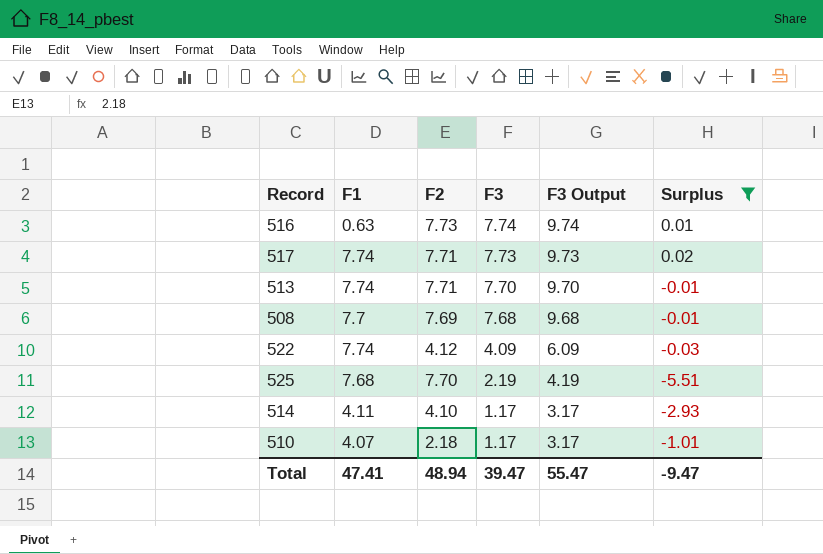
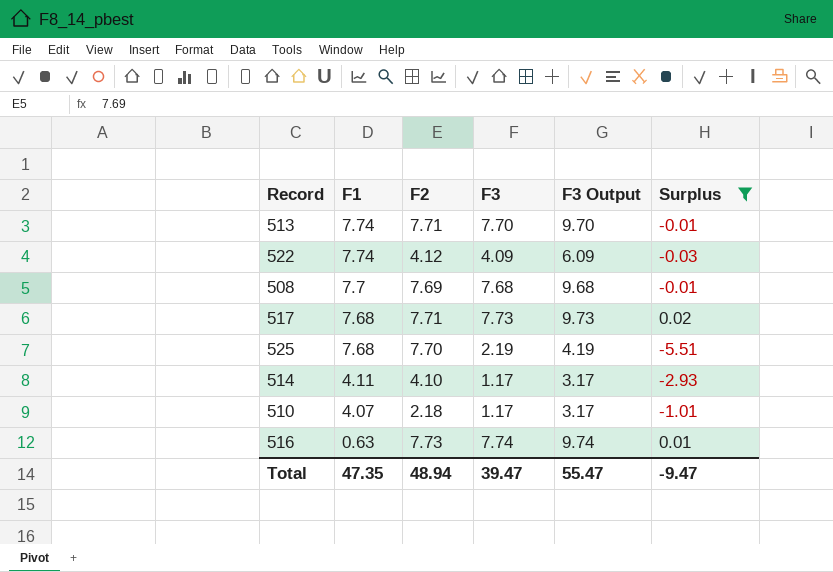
row order: F3 descending -> F1 descending
517 | F1: 7.74 -> 7.68
Total | F1: 47.41 -> 47.35

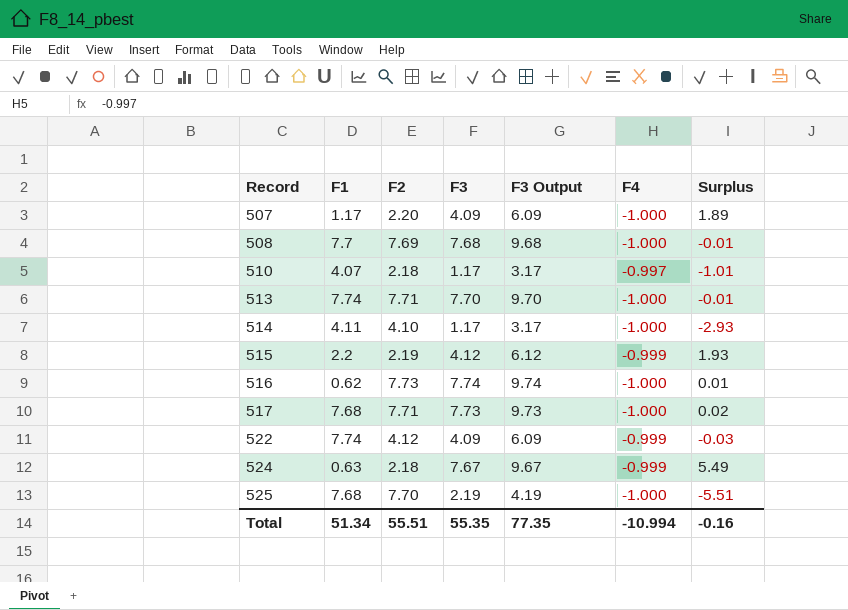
filter: Surplus <= 0.02 -> none
row order: F1 descending -> Record ascending
column F4 | position: none -> 6
516 | F1: 0.63 -> 0.62
Total | F1: 47.35 -> 51.34
Total | F2: 48.94 -> 55.51
Total | F3: 39.47 -> 55.35
Total | F3 Output: 55.47 -> 77.35
Total | Surplus: -9.47 -> -0.16

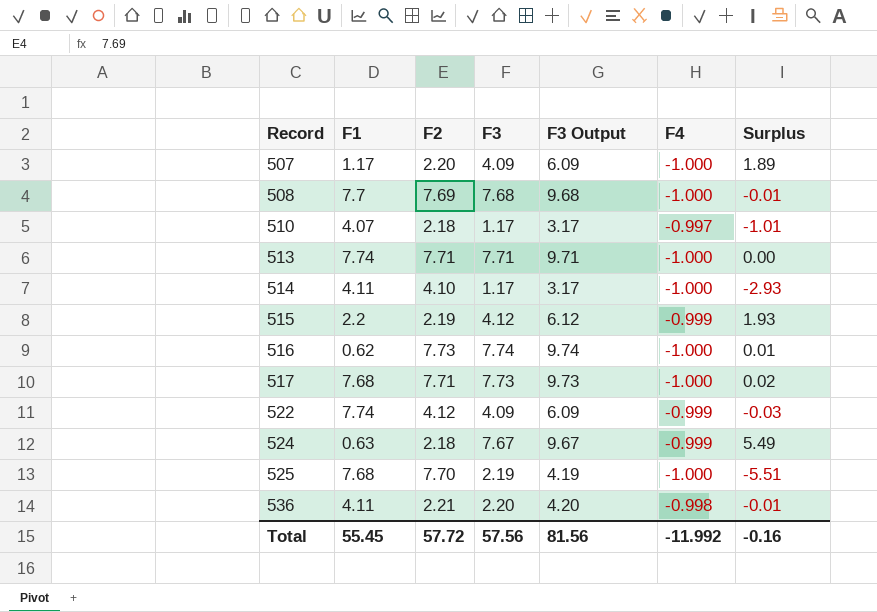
513 | F3: 7.70 -> 7.71
513 | F3 Output: 9.70 -> 9.71
513 | Surplus: -0.01 -> 0.00
row 536: none -> 4.11 | 2.21 | 2.20 | 4.20 | -0.998 | -0.01
Total | F1: 51.34 -> 55.45
Total | F2: 55.51 -> 57.72
Total | F3: 55.35 -> 57.56
Total | F3 Output: 77.35 -> 81.56
Total | F4: -10.994 -> -11.992

